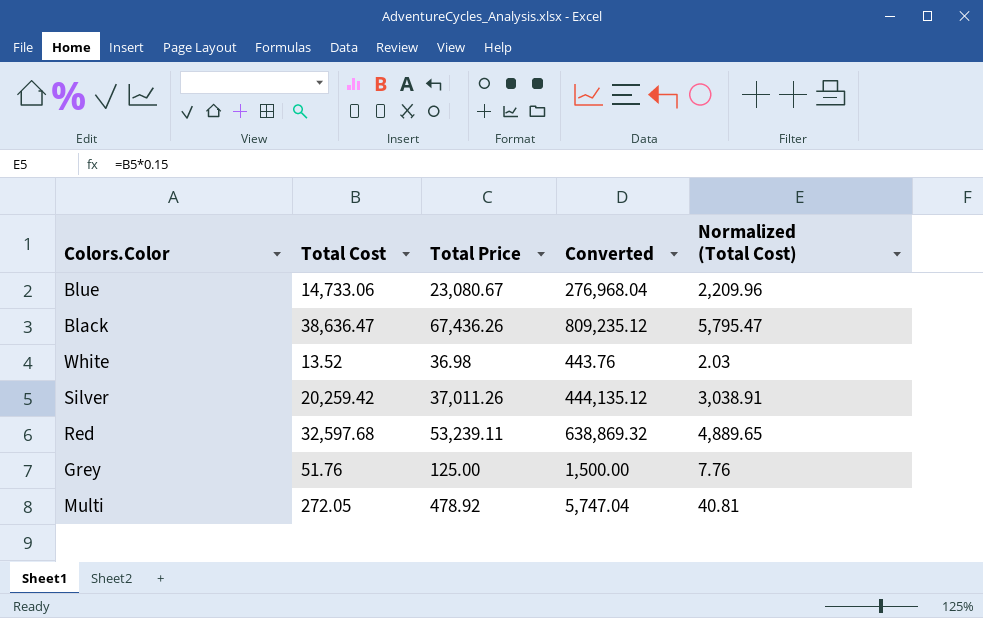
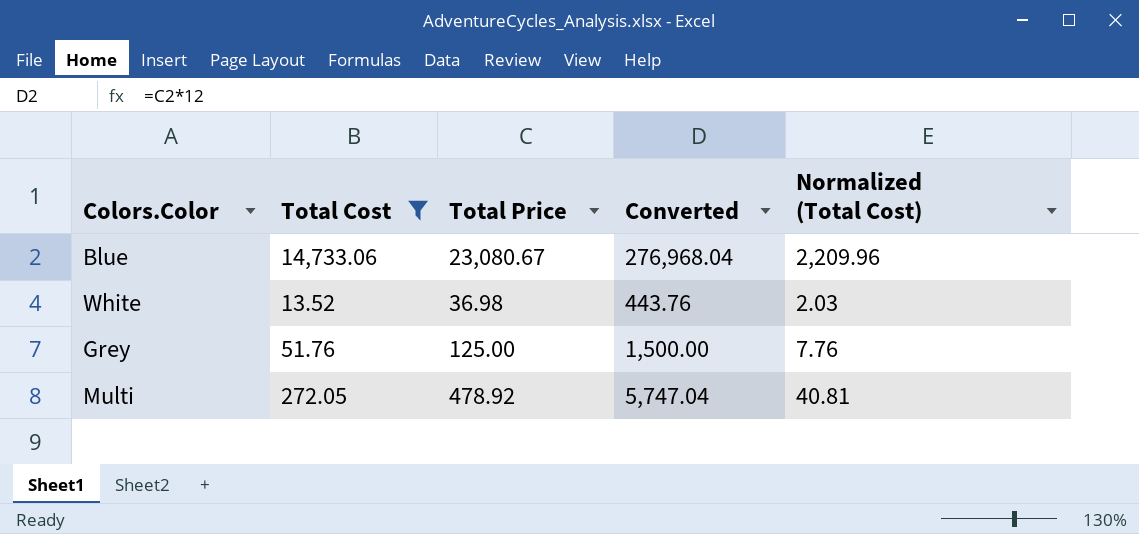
filter: none -> Total Cost <= 14,733.06

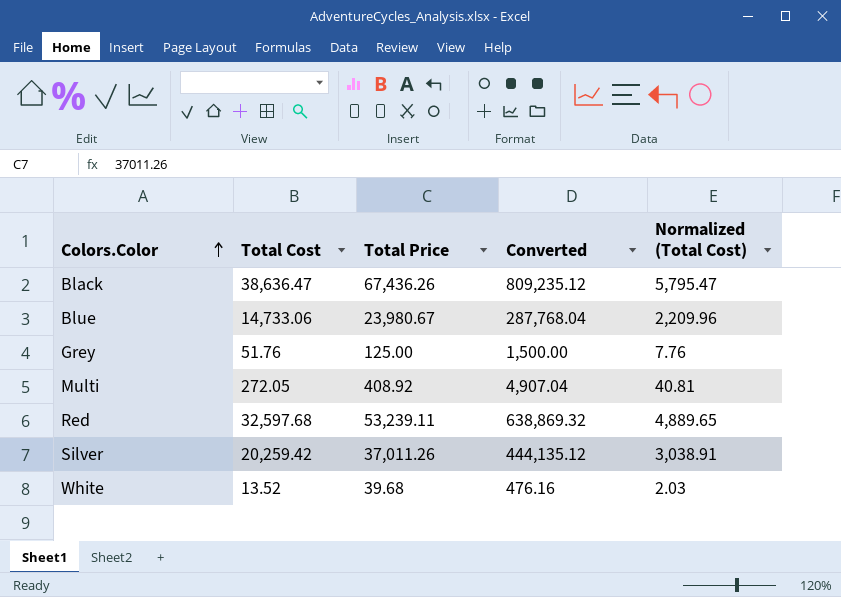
filter: Total Cost <= 14,733.06 -> none
row order: none -> Colors.Color ascending
Blue | Total Price: 23,080.67 -> 23,980.67
Blue | Converted: 276,968.04 -> 287,768.04
Multi | Total Price: 478.92 -> 408.92
Multi | Converted: 5,747.04 -> 4,907.04
White | Total Price: 36.98 -> 39.68
White | Converted: 443.76 -> 476.16

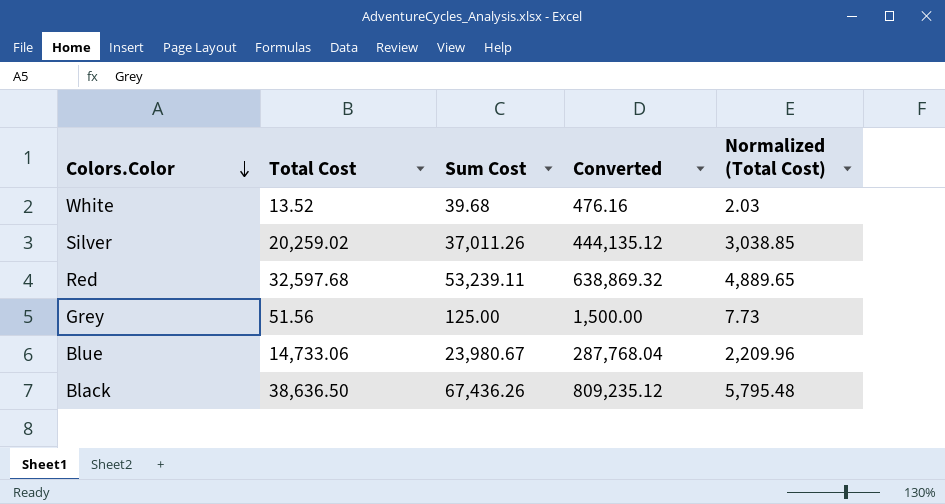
row order: Colors.Color ascending -> Colors.Color descending
column name: Total Price -> Sum Cost
row Multi: 272.05 | 408.92 | 4,907.04 | 40.81 -> none
Silver | Total Cost: 20,259.42 -> 20,259.02
Silver | Normalized (Total Cost): 3,038.91 -> 3,038.85
Grey | Total Cost: 51.76 -> 51.56
Grey | Normalized (Total Cost): 7.76 -> 7.73
Black | Total Cost: 38,636.47 -> 38,636.50
Black | Normalized (Total Cost): 5,795.47 -> 5,795.48

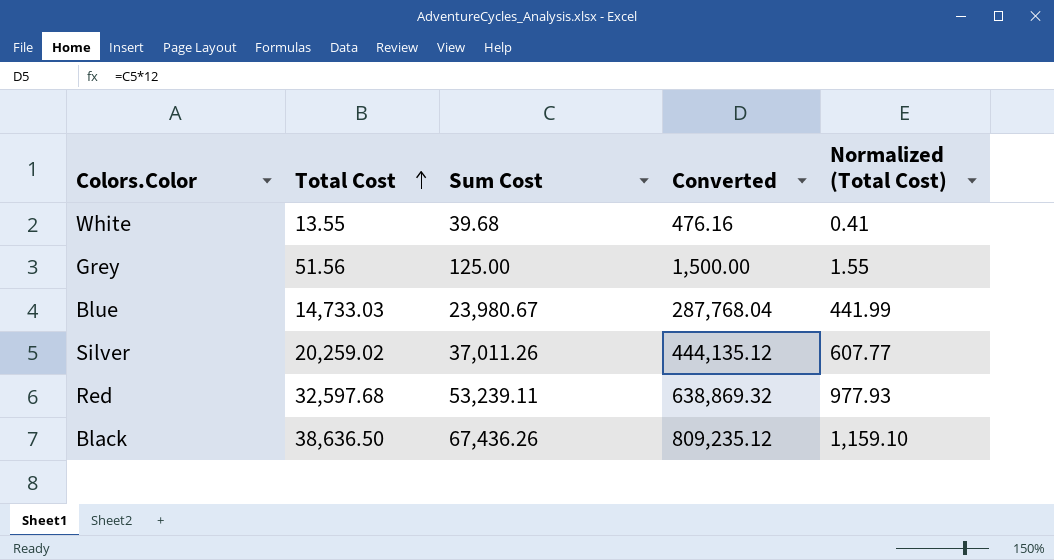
row order: Colors.Color descending -> Total Cost ascending
column Normalized (Total Cost) | formula: [Total Cost] * 0.15 -> [Total Cost] * 0.03
White | Total Cost: 13.52 -> 13.55
Blue | Total Cost: 14,733.06 -> 14,733.03

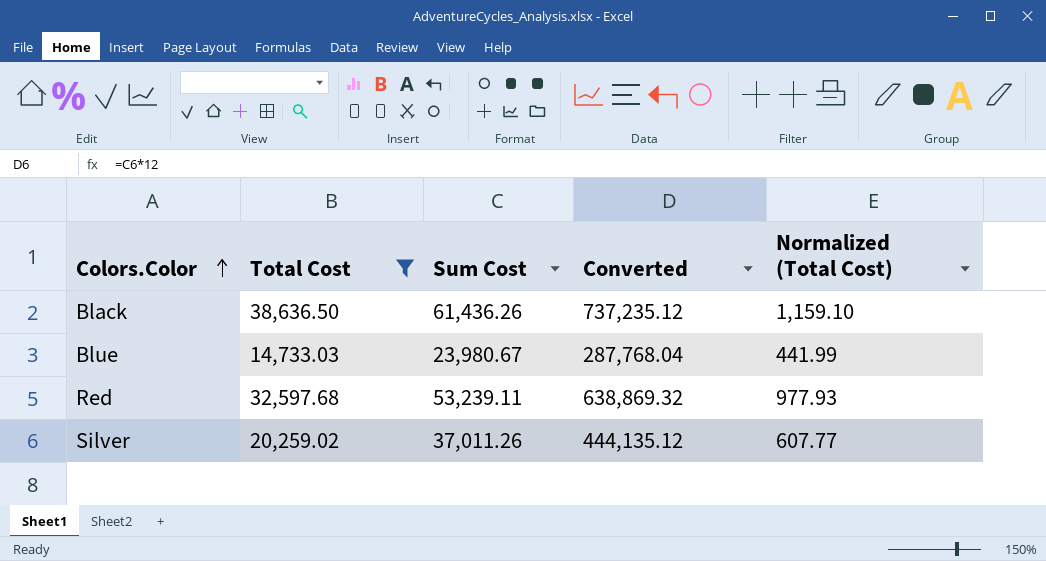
filter: none -> Total Cost >= 14,733.03
row order: Total Cost ascending -> Colors.Color ascending
Black | Sum Cost: 67,436.26 -> 61,436.26
Black | Converted: 809,235.12 -> 737,235.12

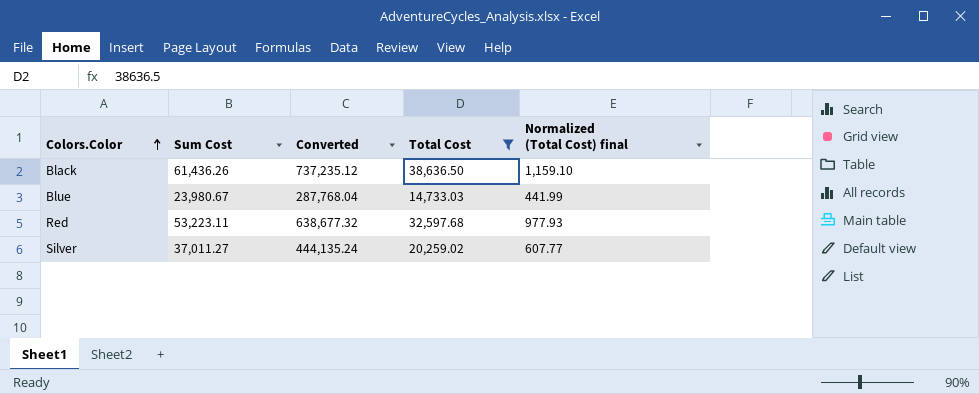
column Total Cost | position: 2 -> 4
column name: Normalized (Total Cost) -> Normalized (Total Cost) final
Red | Sum Cost: 53,239.11 -> 53,223.11
Red | Converted: 638,869.32 -> 638,677.32
Silver | Sum Cost: 37,011.26 -> 37,011.27
Silver | Converted: 444,135.12 -> 444,135.24

